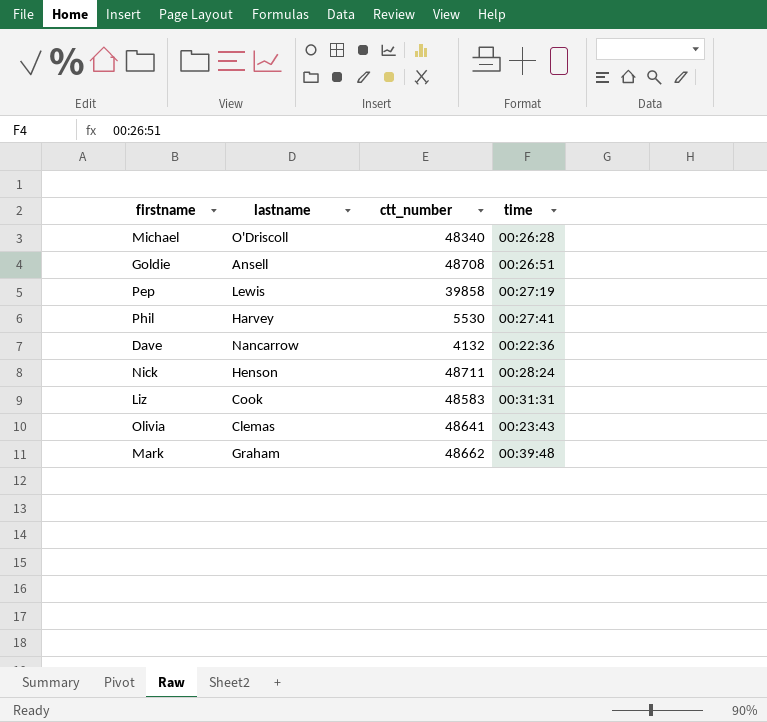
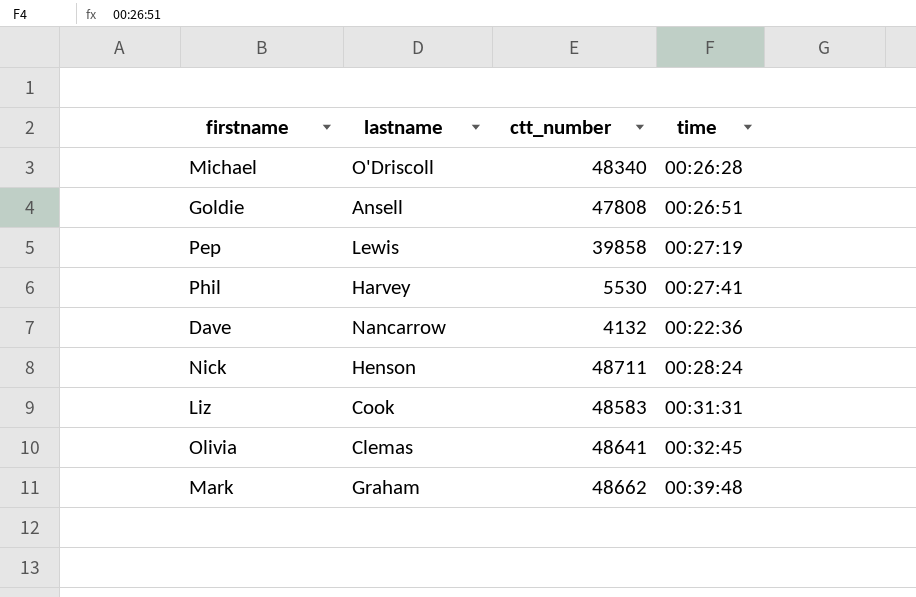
Goldie | ctt_number: 48708 -> 47808
Olivia | time: 00:23:43 -> 00:32:45

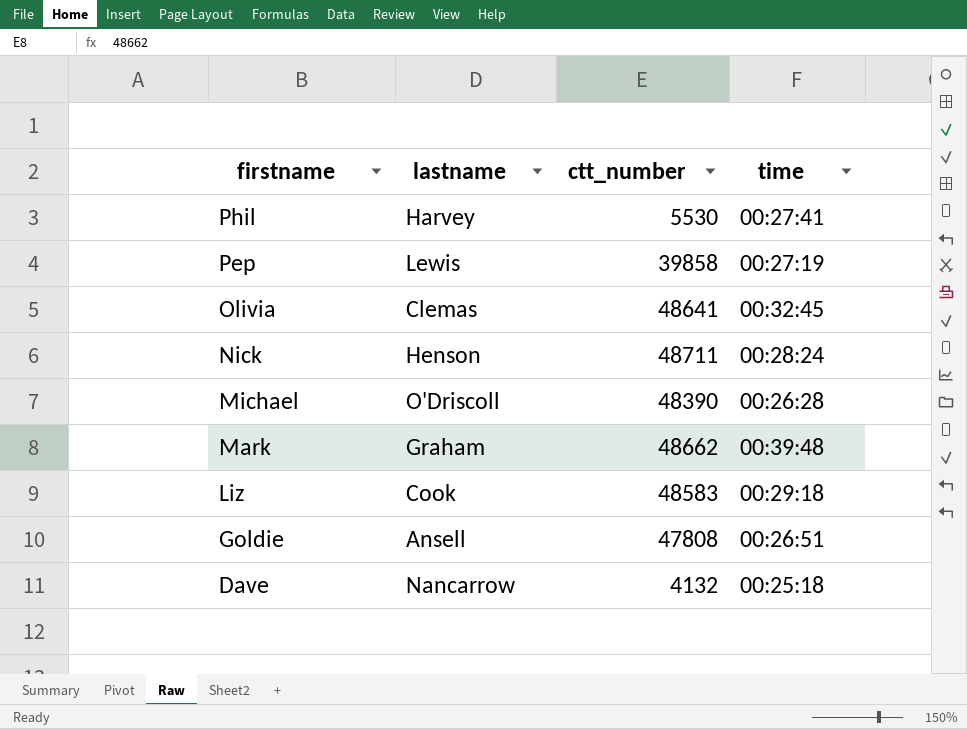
row order: none -> firstname descending
Michael | ctt_number: 48340 -> 48390
Liz | time: 00:31:31 -> 00:29:18
Dave | time: 00:22:36 -> 00:25:18

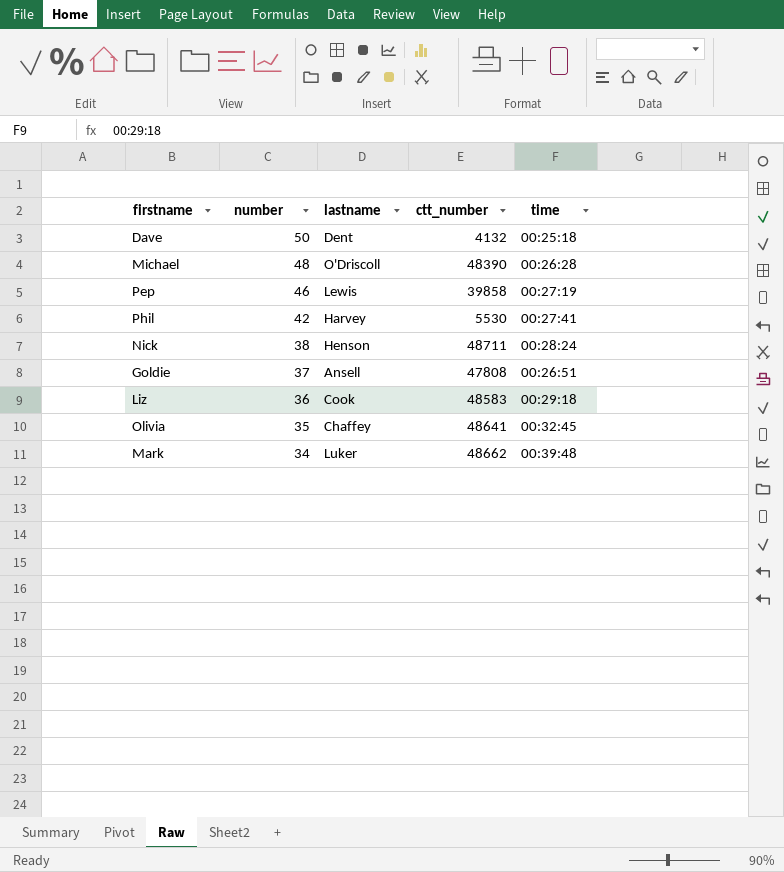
row order: firstname descending -> number descending
column number | position: none -> 2
Dave | lastname: Nancarrow -> Dent
Olivia | lastname: Clemas -> Chaffey
Mark | lastname: Graham -> Luker

